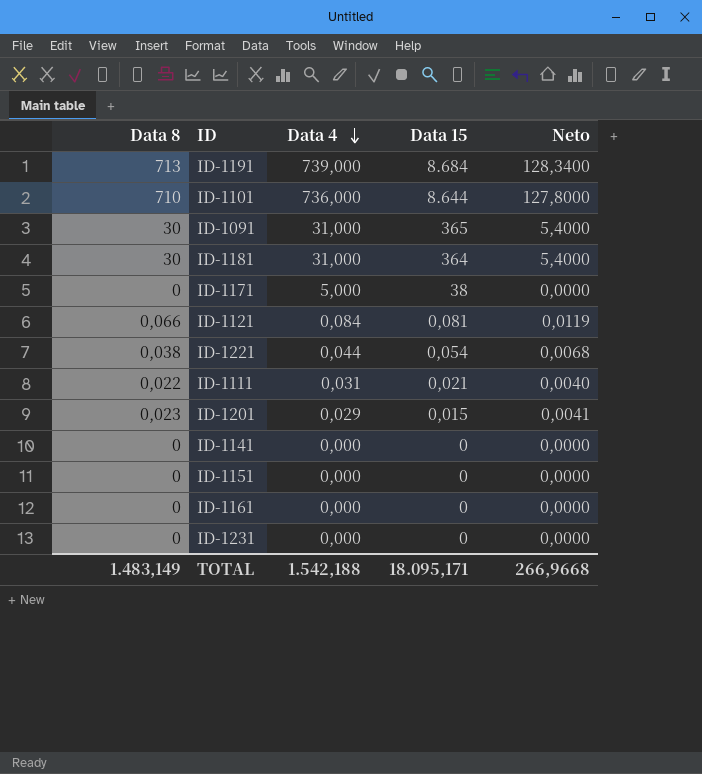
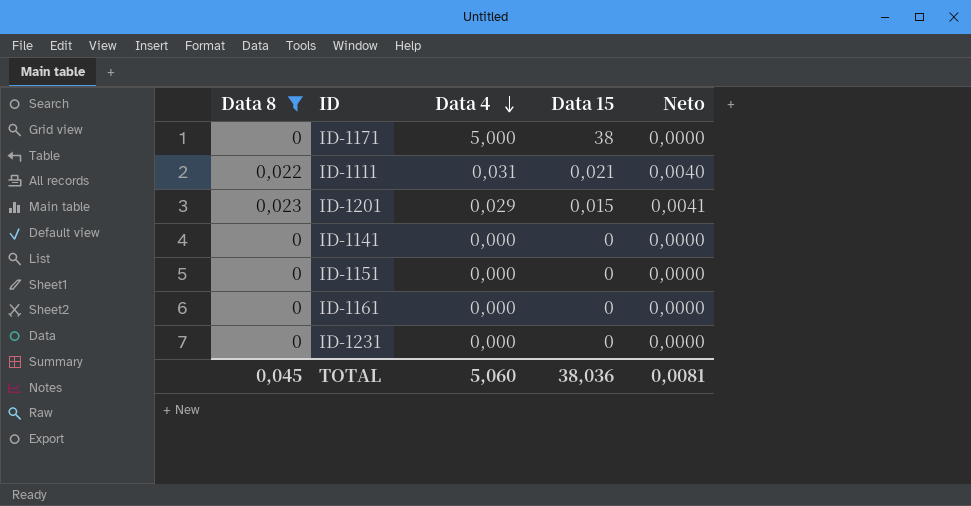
filter: none -> Data 8 <= 0,023
TOTAL | Data 8: 1.483,149 -> 0,045
TOTAL | Data 4: 1.542,188 -> 5,060
TOTAL | Data 15: 18.095,171 -> 38,036
TOTAL | Neto: 266,9668 -> 0,0081

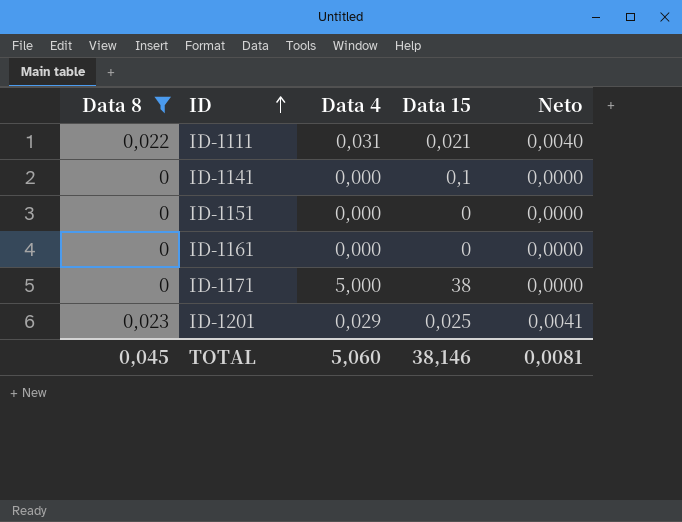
row order: Data 4 descending -> ID ascending
row ID-1231: 0 | 0,000 | 0 | 0,0000 -> none
ID-1141 | Data 15: 0 -> 0,1
ID-1201 | Data 15: 0,015 -> 0,025
TOTAL | Data 15: 38,036 -> 38,146

